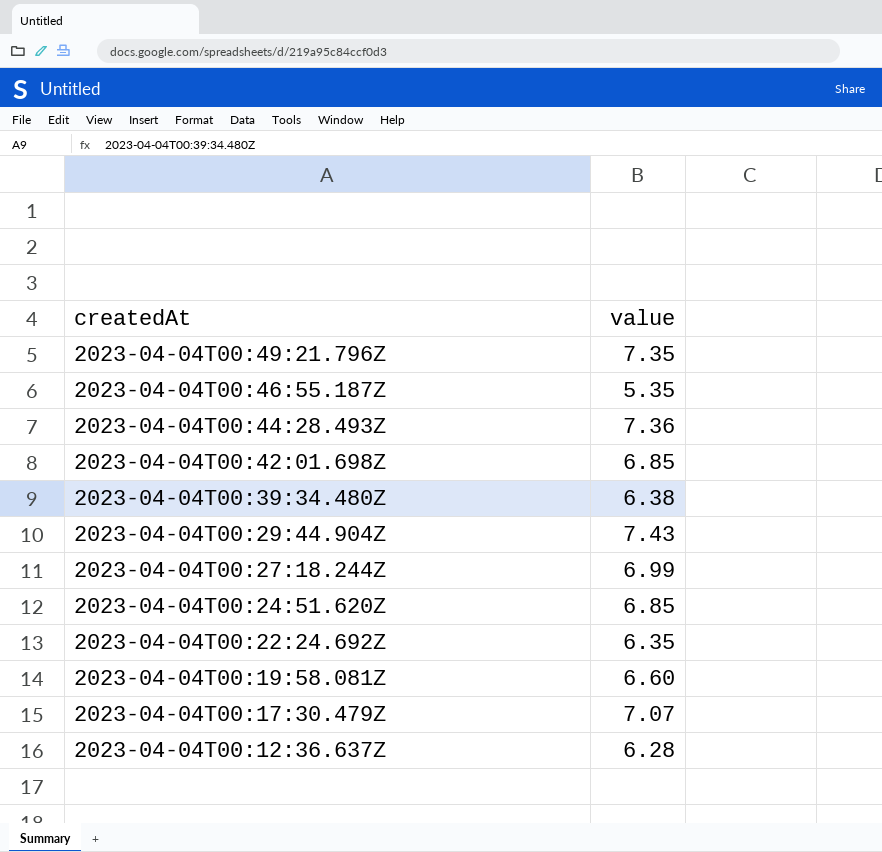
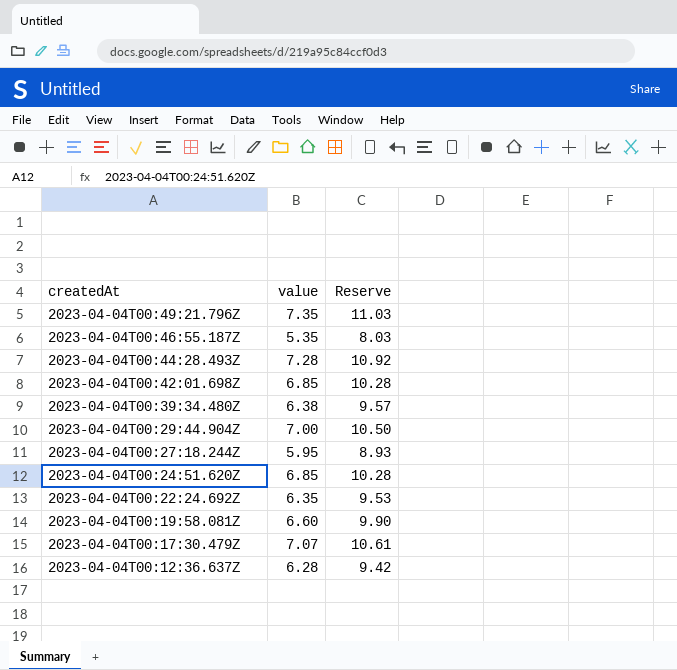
column Reserve | formula: none -> [value] * 1.5
2023-04-04T00:44:28.493Z | value: 7.36 -> 7.28
2023-04-04T00:29:44.904Z | value: 7.43 -> 7.00
2023-04-04T00:27:18.244Z | value: 6.99 -> 5.95

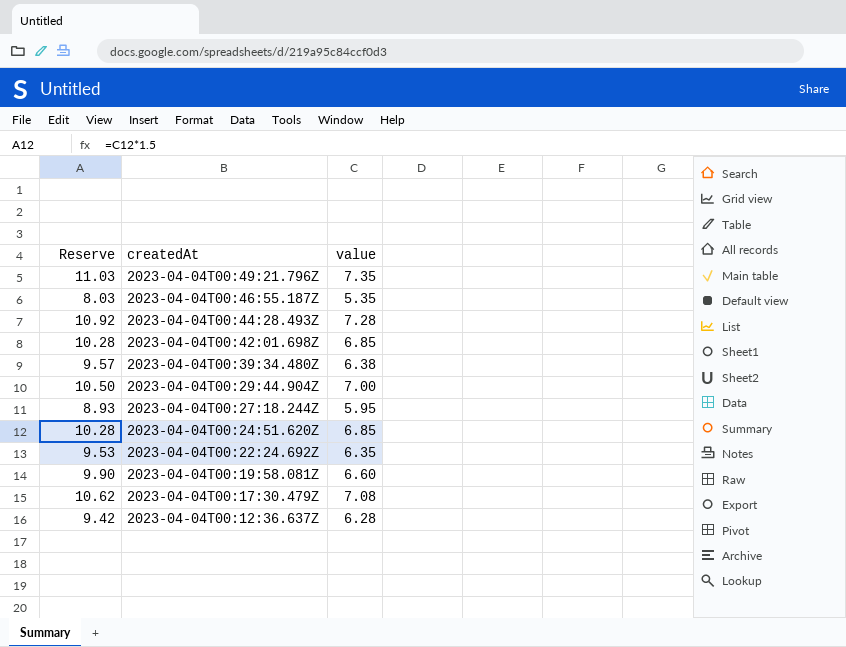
column Reserve | position: 3 -> 1
2023-04-04T00:17:30.479Z | Reserve: 10.61 -> 10.62
2023-04-04T00:17:30.479Z | value: 7.07 -> 7.08

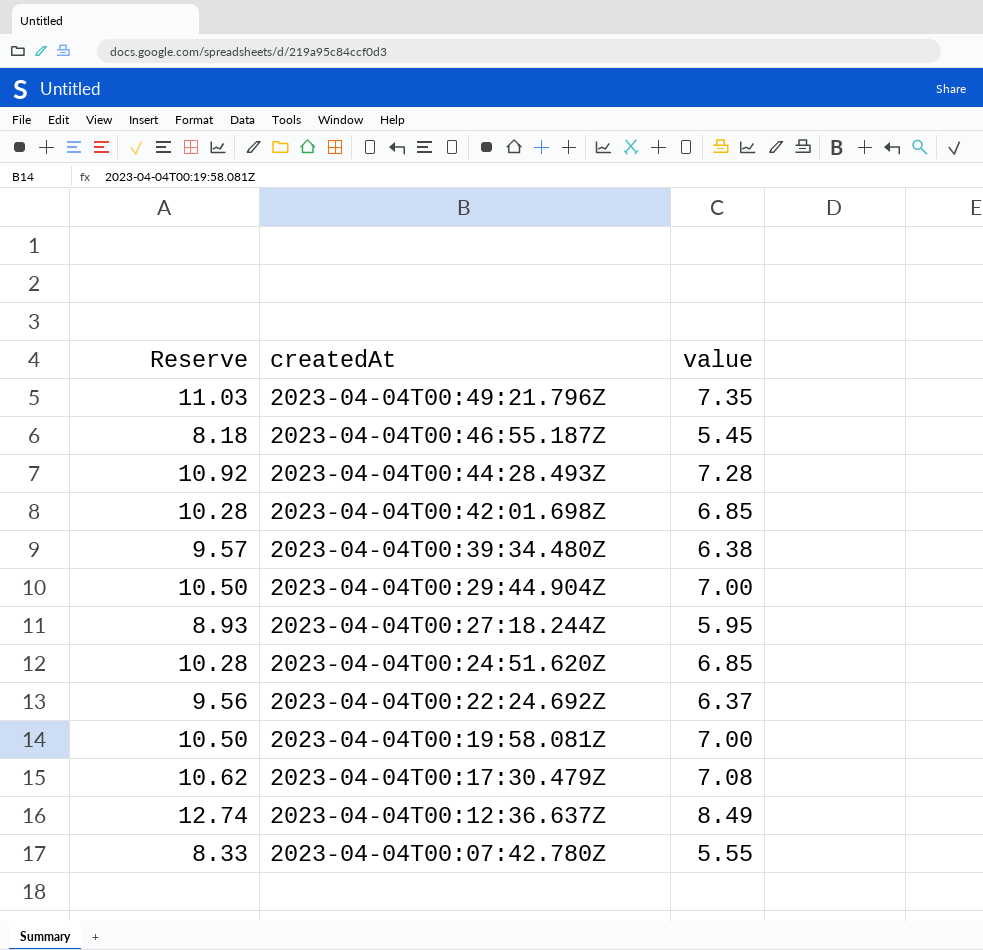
2023-04-04T00:46:55.187Z | Reserve: 8.03 -> 8.18
2023-04-04T00:46:55.187Z | value: 5.35 -> 5.45
2023-04-04T00:22:24.692Z | Reserve: 9.53 -> 9.56
2023-04-04T00:22:24.692Z | value: 6.35 -> 6.37
2023-04-04T00:19:58.081Z | Reserve: 9.90 -> 10.50
2023-04-04T00:19:58.081Z | value: 6.60 -> 7.00
2023-04-04T00:12:36.637Z | Reserve: 9.42 -> 12.74
2023-04-04T00:12:36.637Z | value: 6.28 -> 8.49
row 2023-04-04T00:07:42.780Z: none -> 8.33 | 5.55

